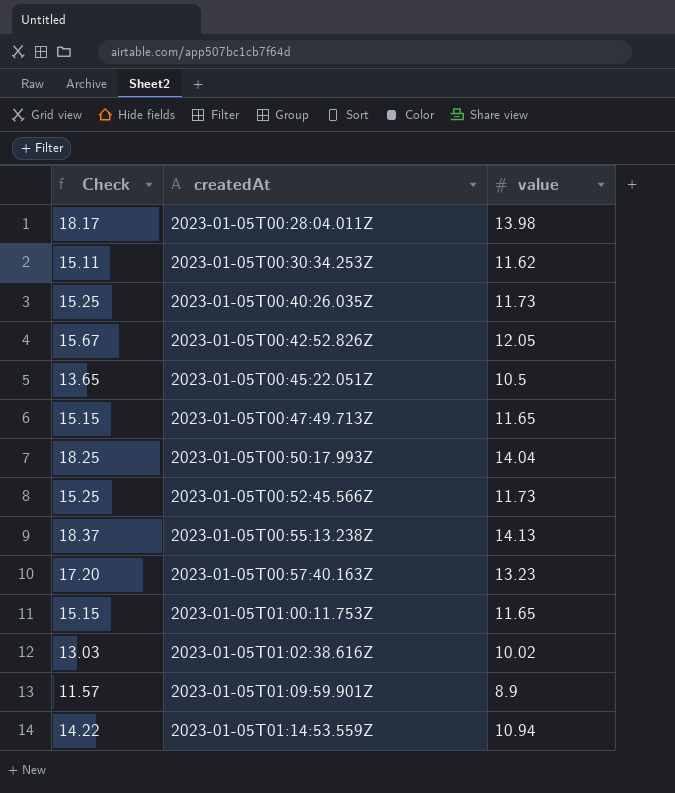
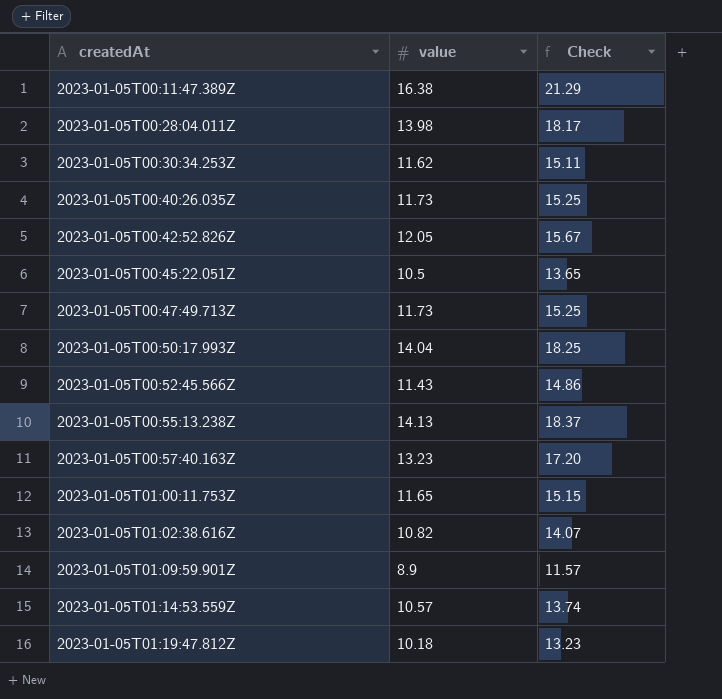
column Check | position: 1 -> 3
row 2023-01-05T00:11:47.389Z: none -> 16.38 | 21.29
2023-01-05T00:47:49.713Z | value: 11.65 -> 11.73
2023-01-05T00:47:49.713Z | Check: 15.15 -> 15.25
2023-01-05T00:52:45.566Z | value: 11.73 -> 11.43
2023-01-05T00:52:45.566Z | Check: 15.25 -> 14.86
2023-01-05T01:02:38.616Z | value: 10.02 -> 10.82
2023-01-05T01:02:38.616Z | Check: 13.03 -> 14.07
2023-01-05T01:14:53.559Z | value: 10.94 -> 10.57
2023-01-05T01:14:53.559Z | Check: 14.22 -> 13.74
row 2023-01-05T01:19:47.812Z: none -> 10.18 | 13.23

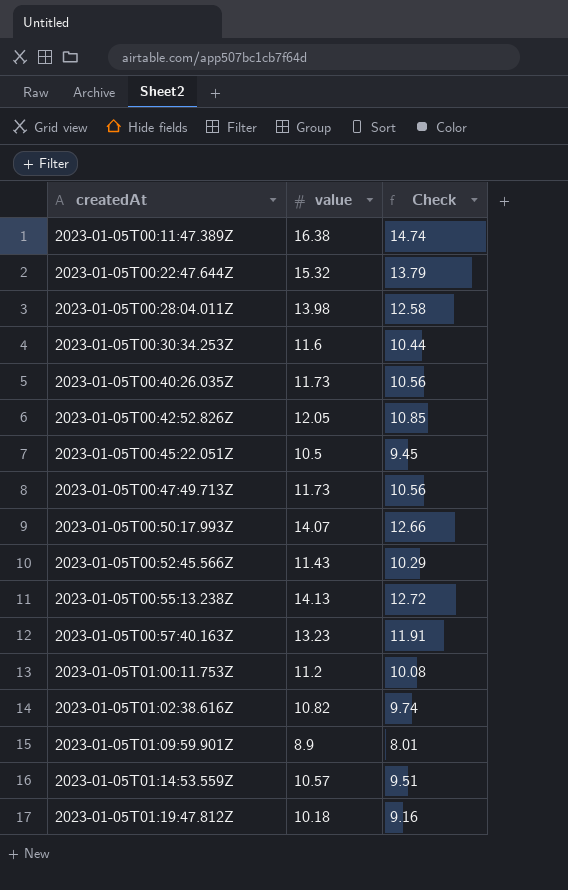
column Check | formula: [value] * 1.3 -> [value] * 0.9
row 2023-01-05T00:22:47.644Z: none -> 15.32 | 13.79
2023-01-05T00:30:34.253Z | value: 11.62 -> 11.6
2023-01-05T00:50:17.993Z | value: 14.04 -> 14.07
2023-01-05T01:00:11.753Z | value: 11.65 -> 11.2

